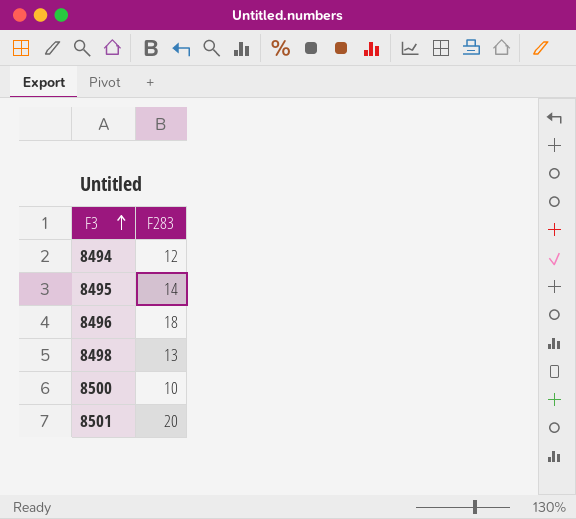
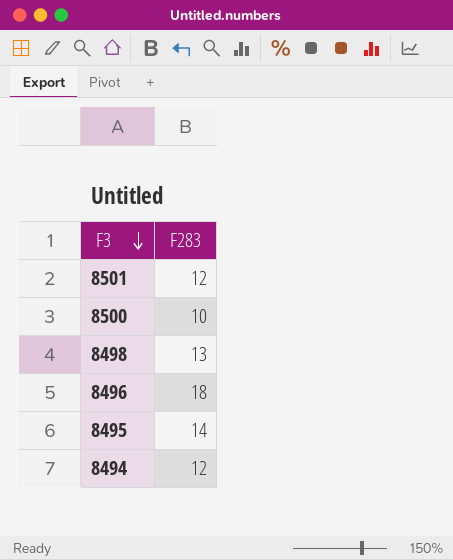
row order: F3 ascending -> F3 descending
8501 | F283: 20 -> 12

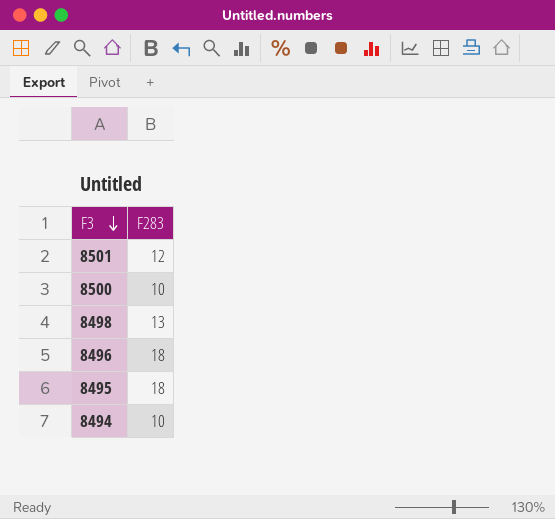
8495 | F283: 14 -> 18
8494 | F283: 12 -> 10

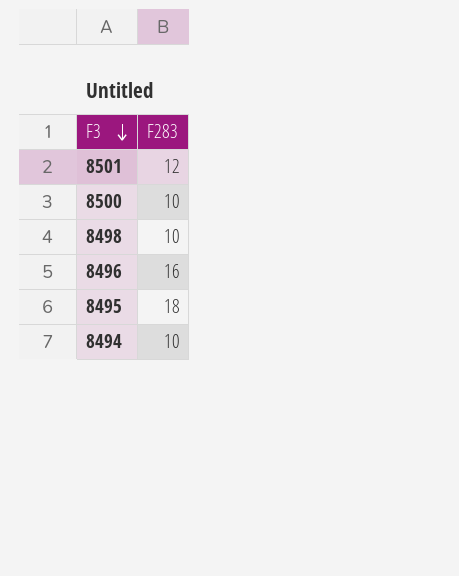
8498 | F283: 13 -> 10
8496 | F283: 18 -> 16

